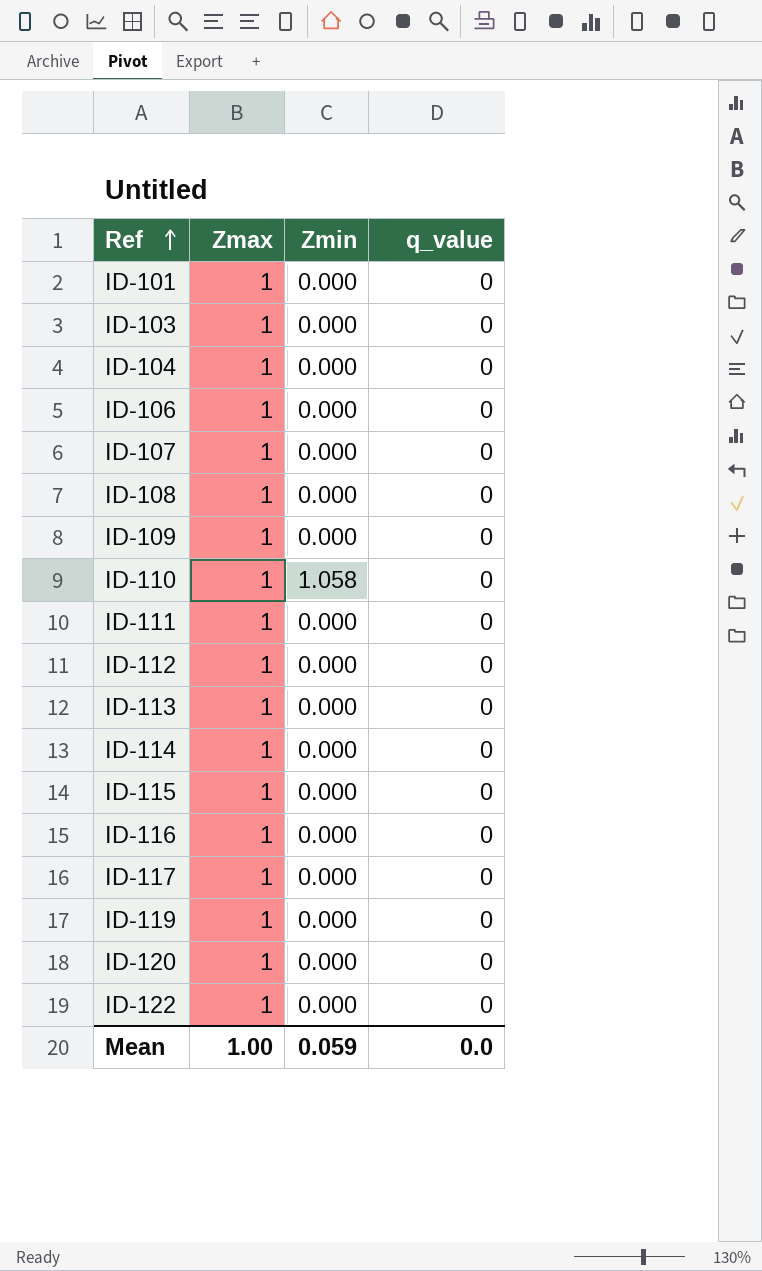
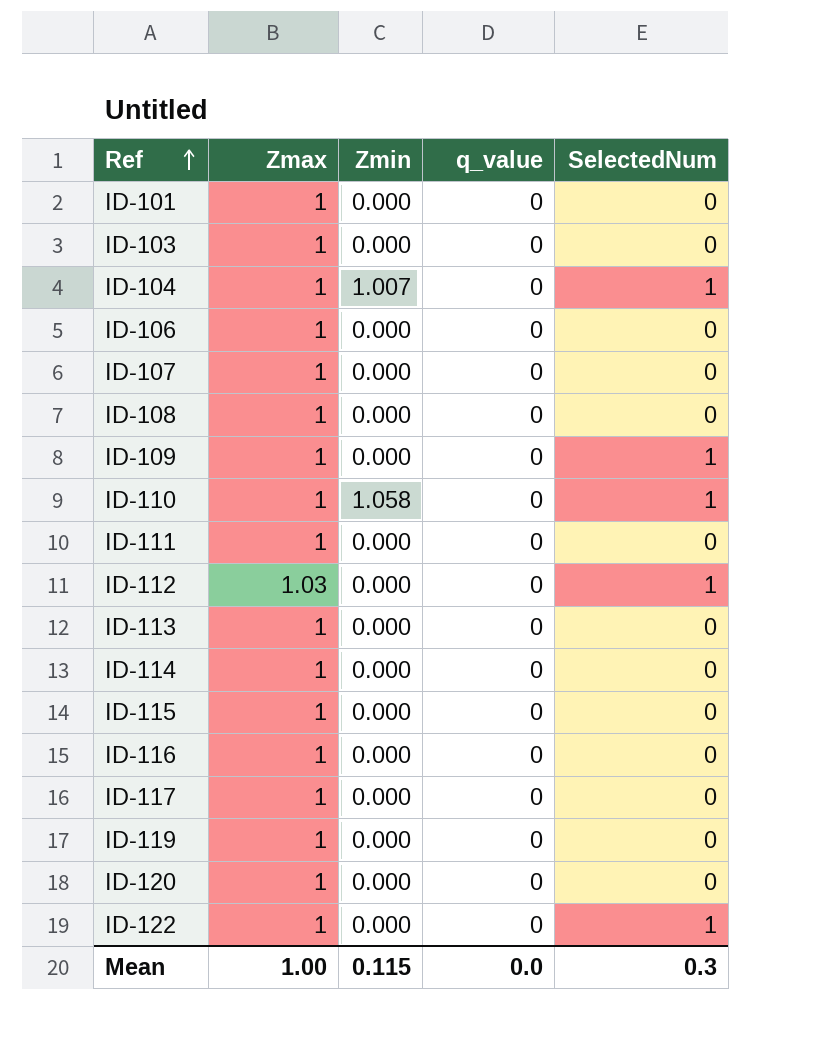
column SelectedNum | position: none -> 5
ID-104 | Zmin: 0.000 -> 1.007
ID-112 | Zmax: 1 -> 1.03
Mean | Zmin: 0.059 -> 0.115

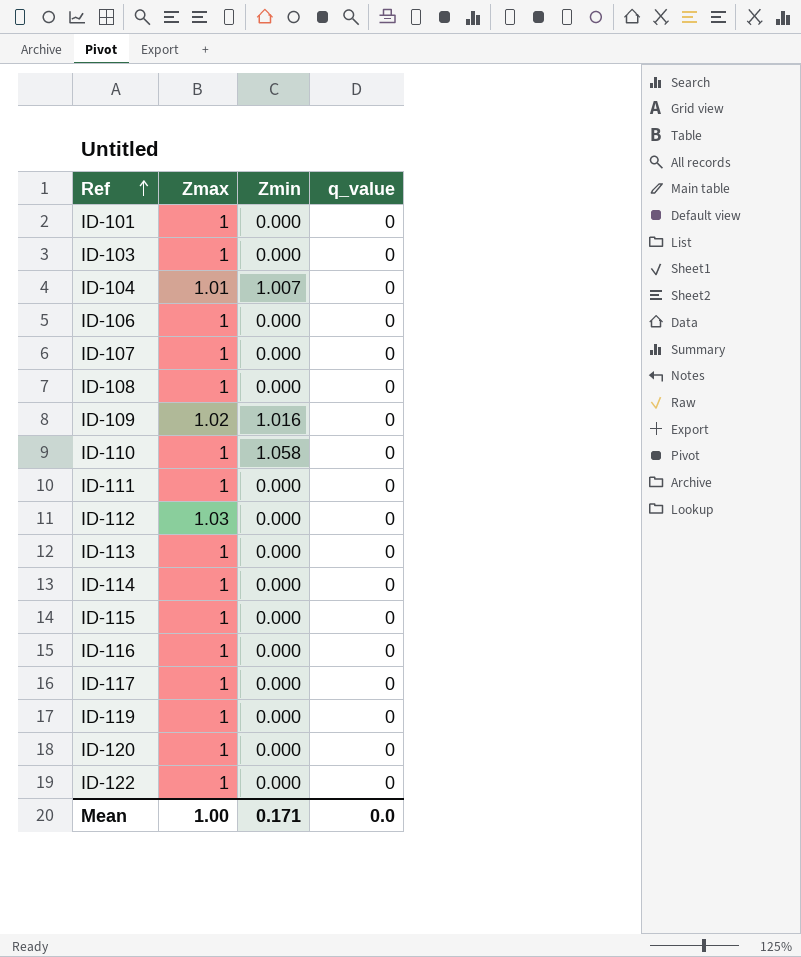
column SelectedNum | position: 5 -> none
ID-104 | Zmax: 1 -> 1.01
ID-109 | Zmax: 1 -> 1.02
ID-109 | Zmin: 0.000 -> 1.016
Mean | Zmin: 0.115 -> 0.171

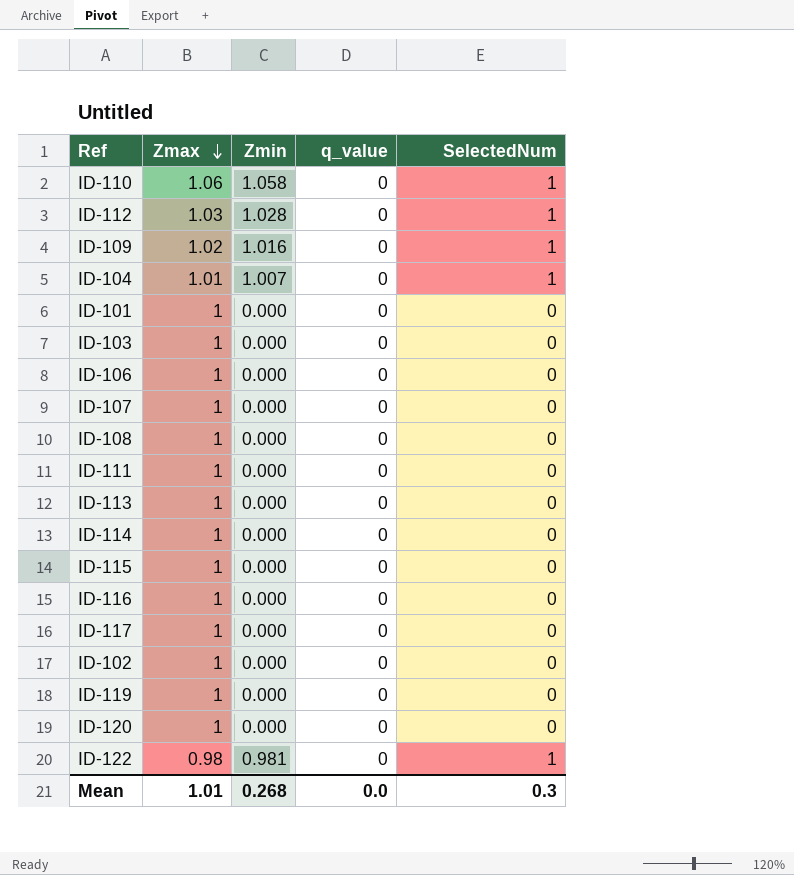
row order: Ref ascending -> Zmax descending
column SelectedNum | position: none -> 5
ID-110 | Zmax: 1 -> 1.06
ID-112 | Zmin: 0.000 -> 1.028
row ID-102: none -> 1 | 0.000 | 0 | 0
ID-122 | Zmax: 1 -> 0.98
ID-122 | Zmin: 0.000 -> 0.981
Mean | Zmax: 1.00 -> 1.01
Mean | Zmin: 0.171 -> 0.268

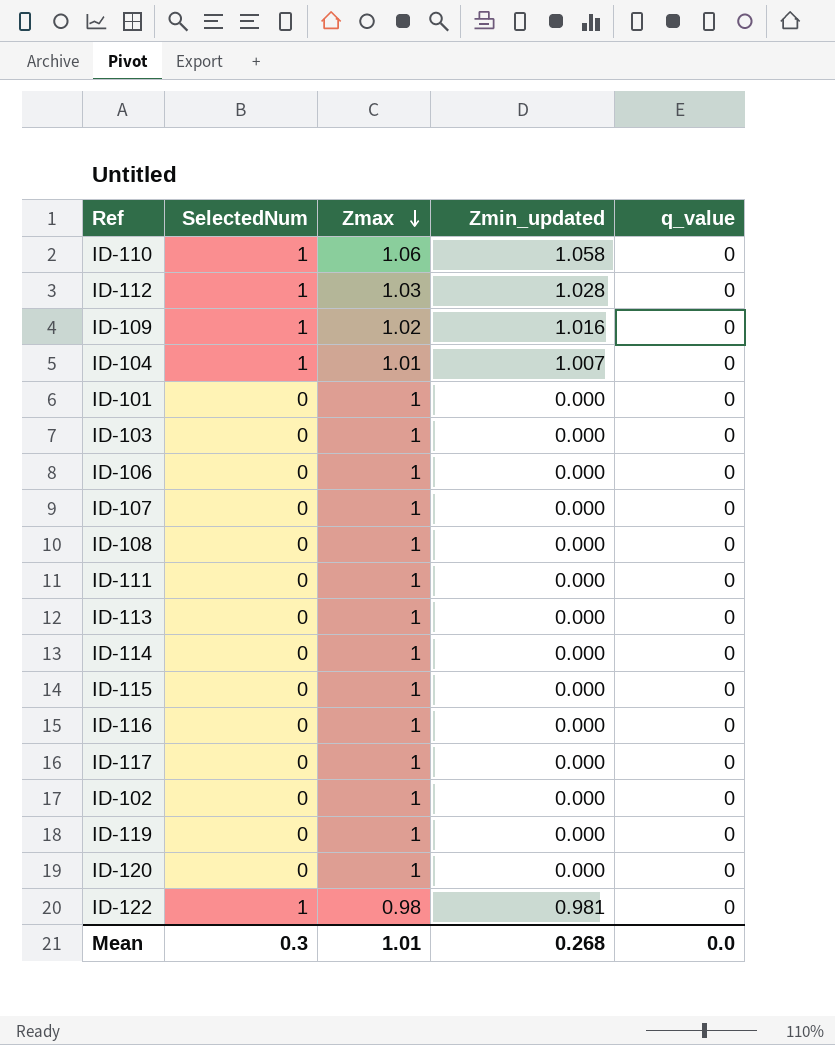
column SelectedNum | position: 5 -> 2
column name: Zmin -> Zmin_updated

